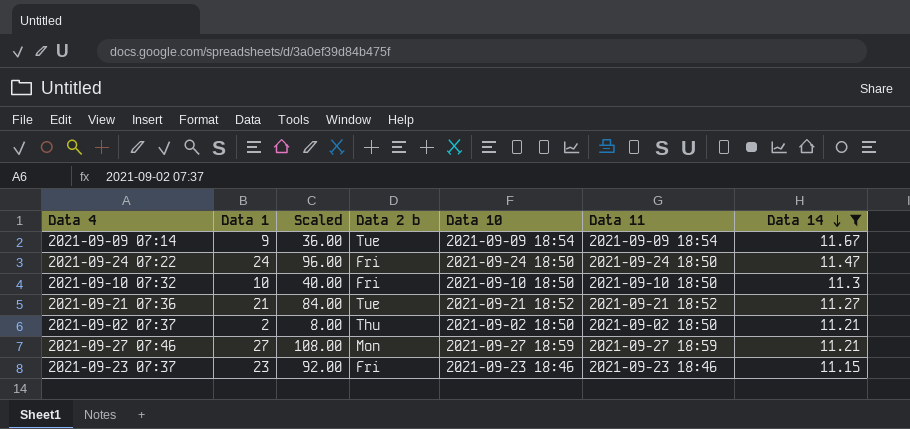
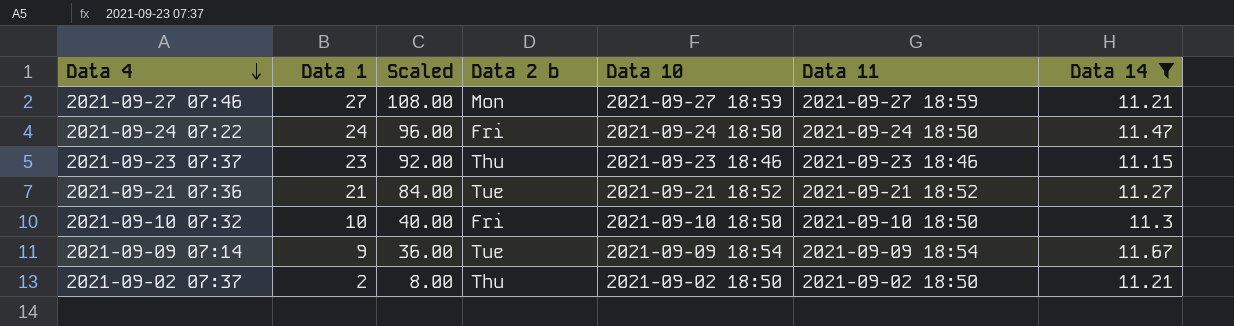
row order: Data 14 descending -> Data 4 descending
2021-09-23 07:37 | Data 2 b: Fri -> Thu

